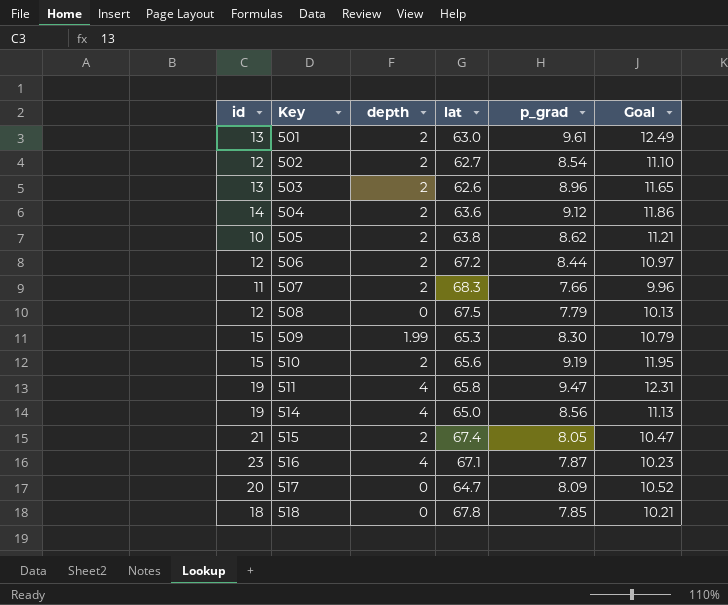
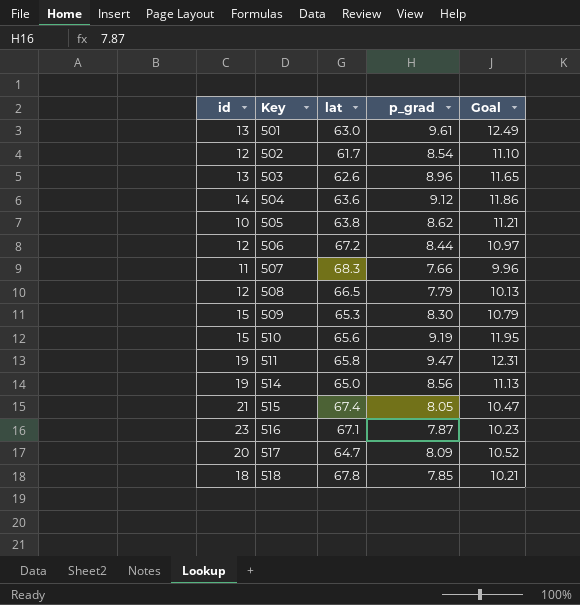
column depth | position: 3 -> none
502 | lat: 62.7 -> 61.7
508 | lat: 67.5 -> 66.5

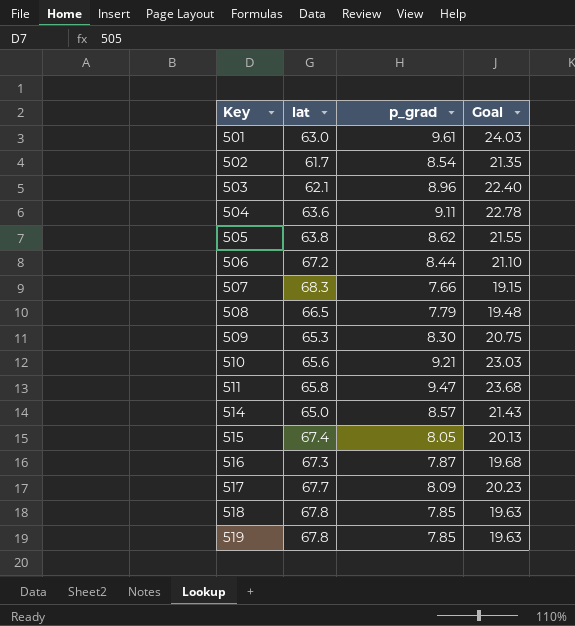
column id | position: 1 -> none
column Goal | formula: [p_grad] * 1.3 -> [p_grad] * 2.5
503 | lat: 62.6 -> 62.1
504 | p_grad: 9.12 -> 9.11
510 | p_grad: 9.19 -> 9.21
514 | p_grad: 8.56 -> 8.57
516 | lat: 67.1 -> 67.3
517 | lat: 64.7 -> 67.7
row 519: none -> 67.8 | 7.85 | 19.63

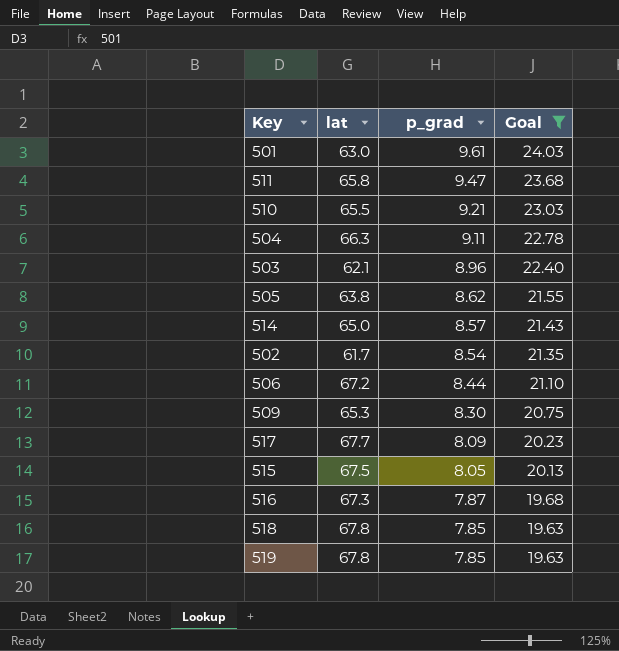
filter: none -> Goal >= 19.63
row order: Key ascending -> p_grad descending
510 | lat: 65.6 -> 65.5
504 | lat: 63.6 -> 66.3
515 | lat: 67.4 -> 67.5

